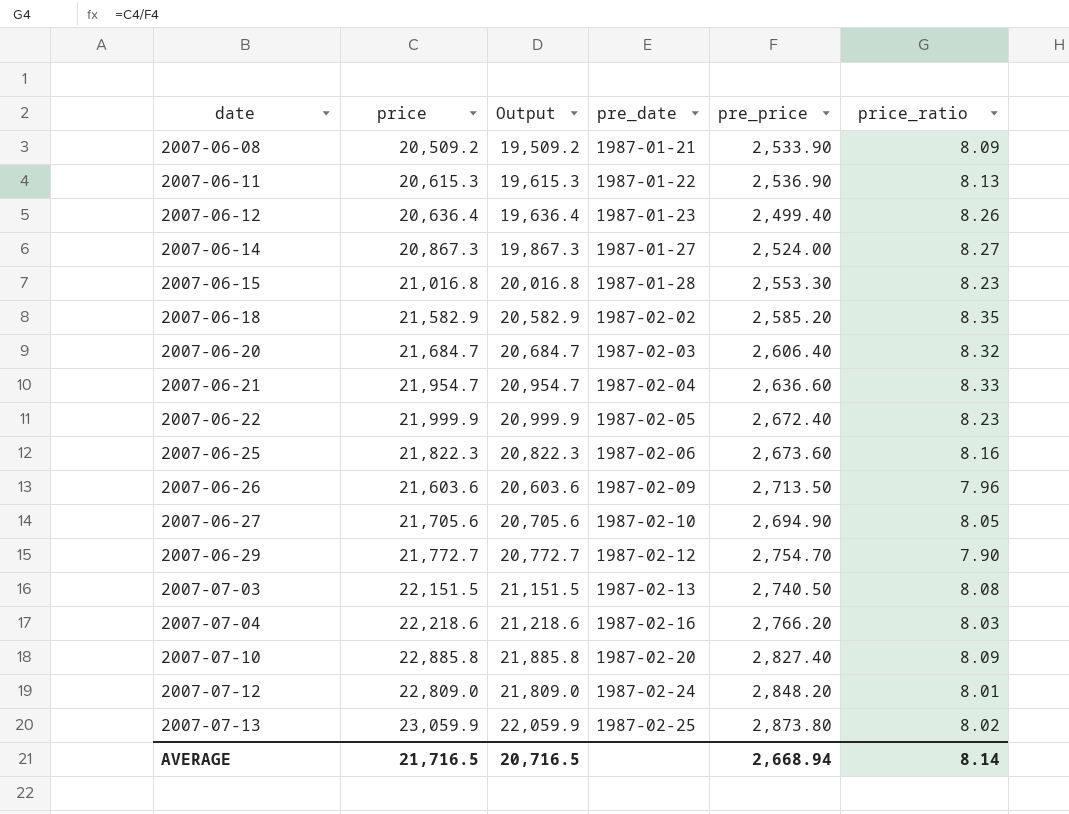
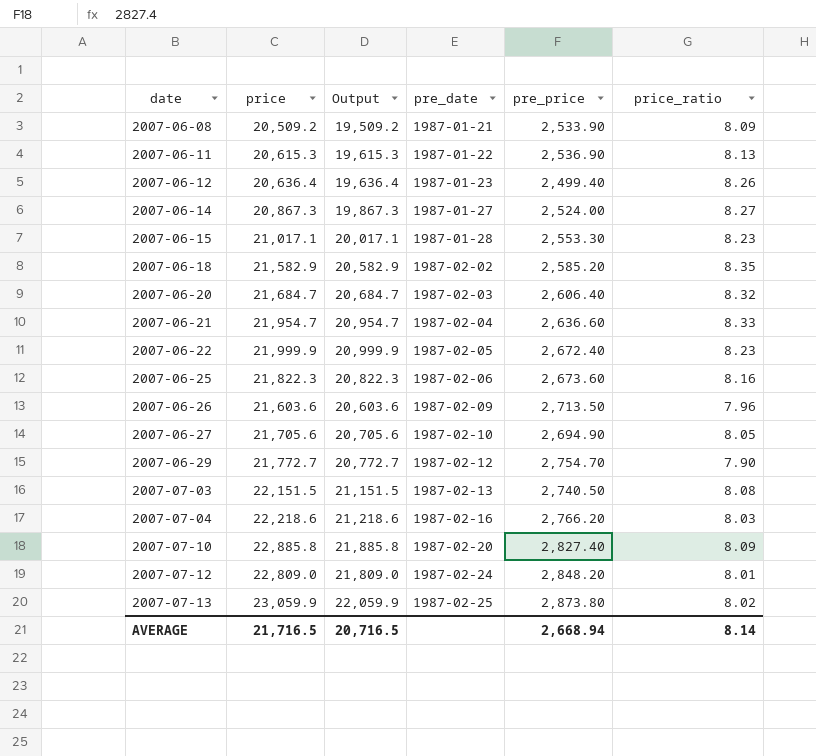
2007-06-15 | price: 21,016.8 -> 21,017.1
2007-06-15 | Output: 20,016.8 -> 20,017.1

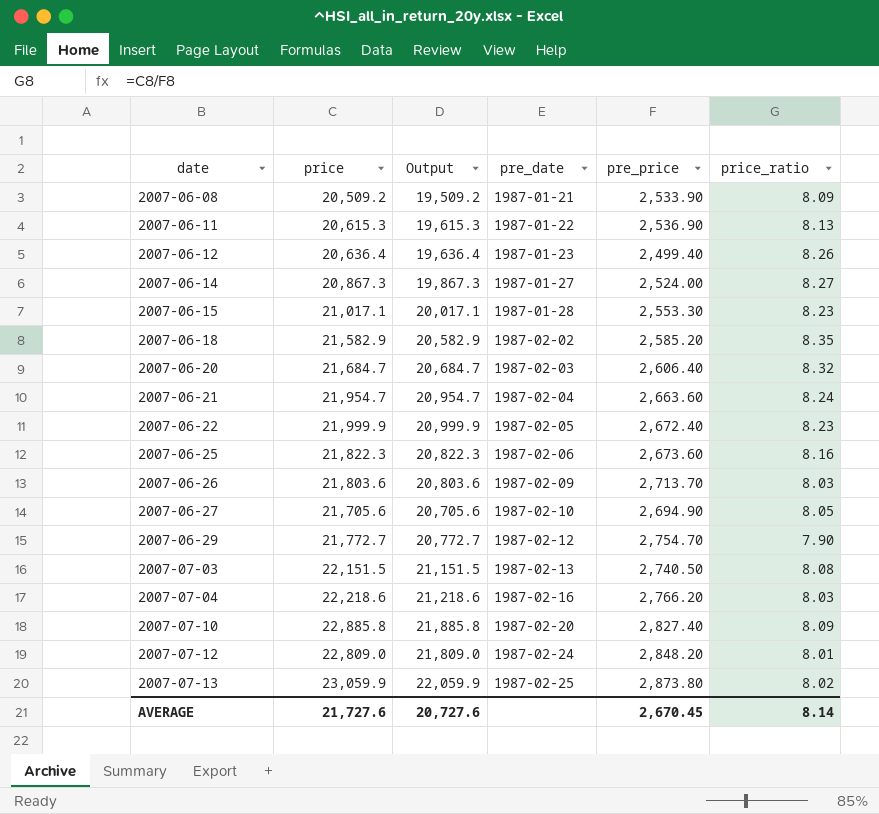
2007-06-21 | pre_price: 2,636.60 -> 2,663.60
2007-06-21 | price_ratio: 8.33 -> 8.24
2007-06-26 | price: 21,603.6 -> 21,803.6
2007-06-26 | Output: 20,603.6 -> 20,803.6
2007-06-26 | pre_price: 2,713.50 -> 2,713.70
2007-06-26 | price_ratio: 7.96 -> 8.03
AVERAGE | price: 21,716.5 -> 21,727.6
AVERAGE | Output: 20,716.5 -> 20,727.6
AVERAGE | pre_price: 2,668.94 -> 2,670.45

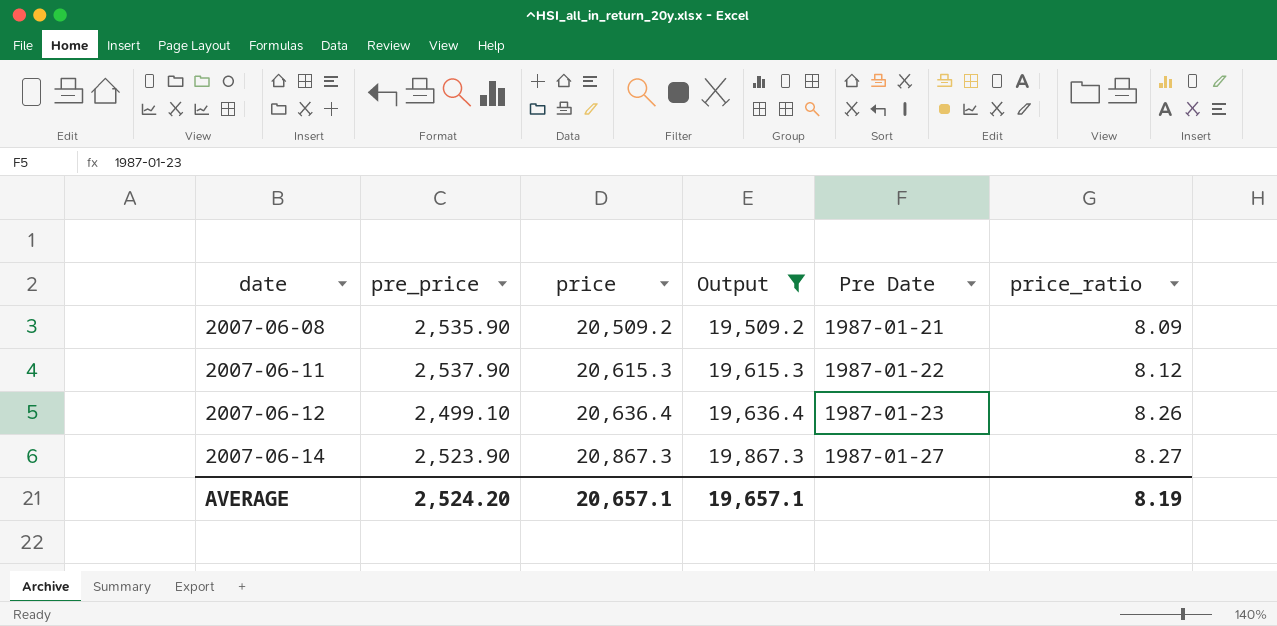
filter: none -> Output <= 19,867.3
column pre_price | position: 5 -> 2
column name: pre_date -> Pre Date
2007-06-08 | pre_price: 2,533.90 -> 2,535.90
2007-06-11 | pre_price: 2,536.90 -> 2,537.90
2007-06-11 | price_ratio: 8.13 -> 8.12
2007-06-12 | pre_price: 2,499.40 -> 2,499.10
2007-06-14 | pre_price: 2,524.00 -> 2,523.90
AVERAGE | pre_price: 2,670.45 -> 2,524.20
AVERAGE | price: 21,727.6 -> 20,657.1
AVERAGE | Output: 20,727.6 -> 19,657.1
AVERAGE | price_ratio: 8.14 -> 8.19

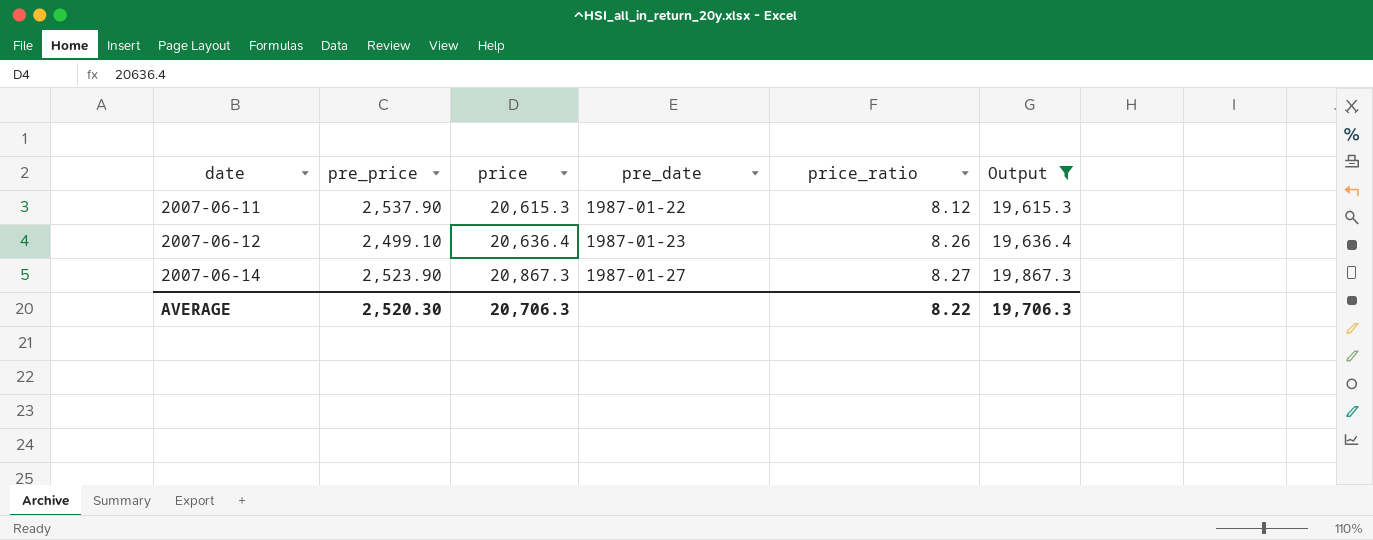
column name: Pre Date -> pre_date
column Output | position: 4 -> 6
row 2007-06-08: 2,535.90 | 20,509.2 | 19,509.2 | 1987-01-21 | 8.09 -> none
AVERAGE | pre_price: 2,524.20 -> 2,520.30
AVERAGE | price: 20,657.1 -> 20,706.3
AVERAGE | price_ratio: 8.19 -> 8.22
AVERAGE | Output: 19,657.1 -> 19,706.3

